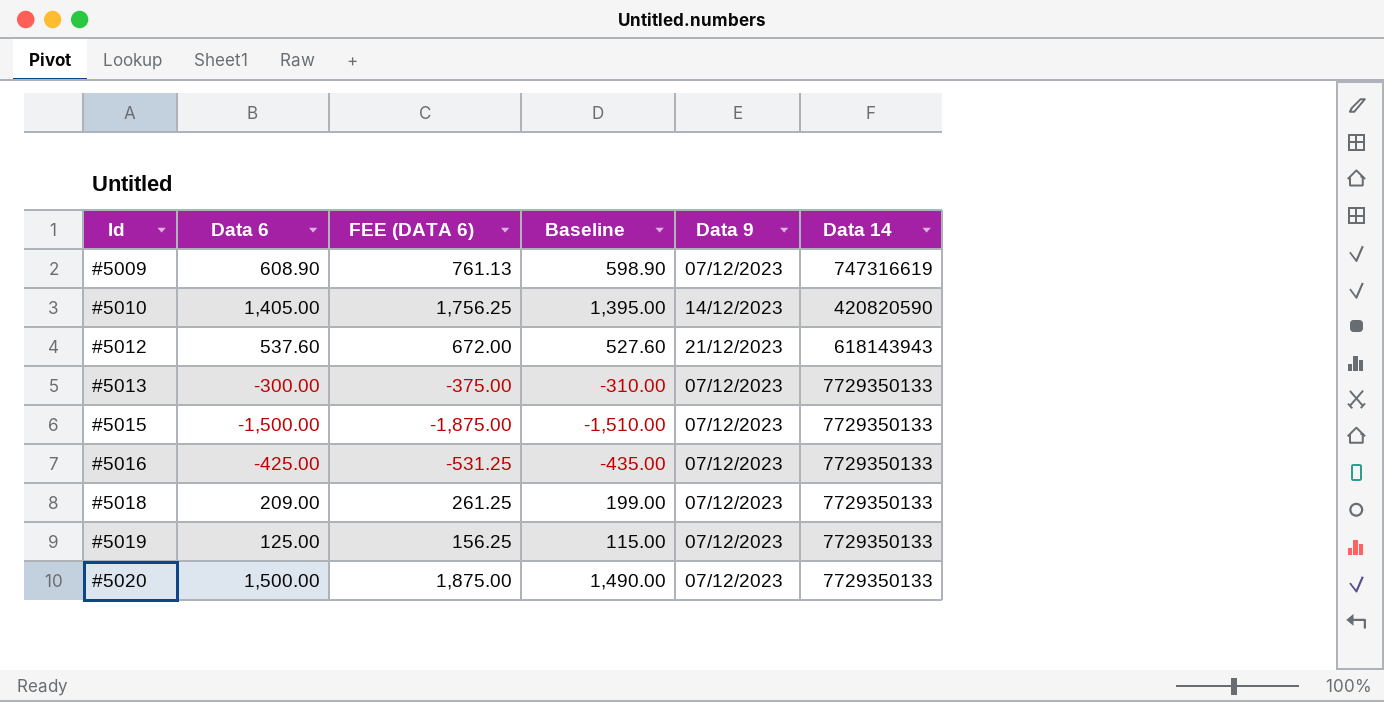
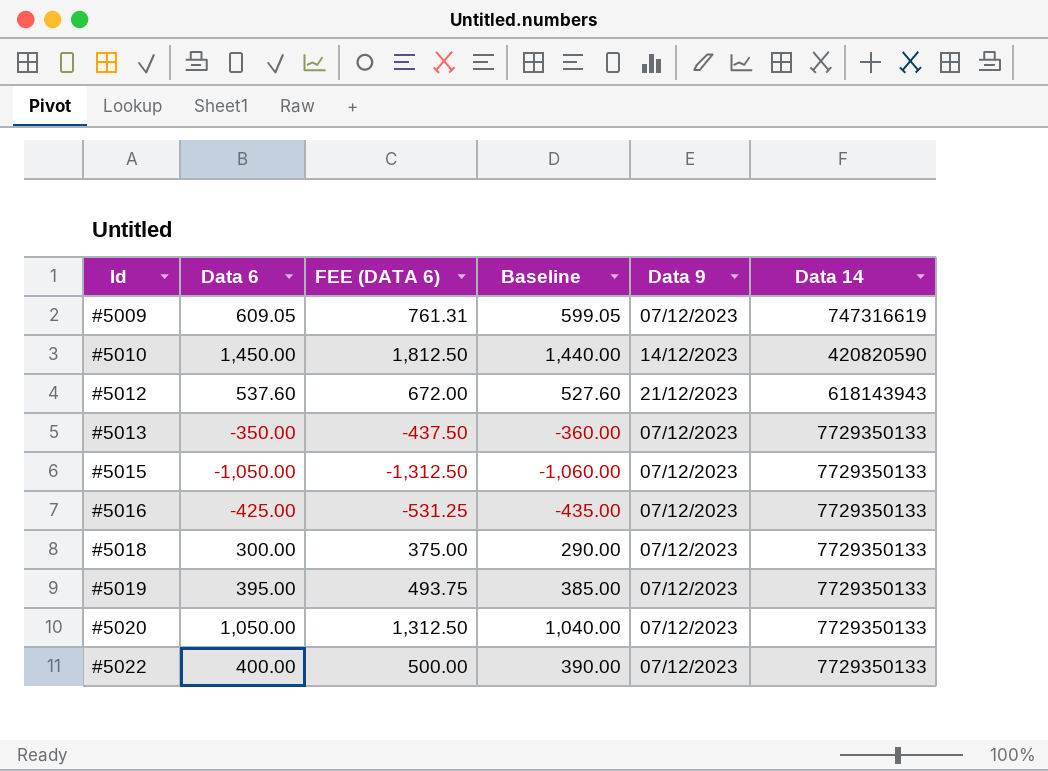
#5009 | Data 6: 608.90 -> 609.05
#5009 | FEE (DATA 6): 761.13 -> 761.31
#5009 | Baseline: 598.90 -> 599.05
#5010 | Data 6: 1,405.00 -> 1,450.00
#5010 | FEE (DATA 6): 1,756.25 -> 1,812.50
#5010 | Baseline: 1,395.00 -> 1,440.00
#5013 | Data 6: -300.00 -> -350.00
#5013 | FEE (DATA 6): -375.00 -> -437.50
#5013 | Baseline: -310.00 -> -360.00
#5015 | Data 6: -1,500.00 -> -1,050.00
#5015 | FEE (DATA 6): -1,875.00 -> -1,312.50
#5015 | Baseline: -1,510.00 -> -1,060.00
#5018 | Data 6: 209.00 -> 300.00
#5018 | FEE (DATA 6): 261.25 -> 375.00
#5018 | Baseline: 199.00 -> 290.00
#5019 | Data 6: 125.00 -> 395.00
#5019 | FEE (DATA 6): 156.25 -> 493.75
#5019 | Baseline: 115.00 -> 385.00
#5020 | Data 6: 1,500.00 -> 1,050.00
#5020 | FEE (DATA 6): 1,875.00 -> 1,312.50
#5020 | Baseline: 1,490.00 -> 1,040.00
row #5022: none -> 400.00 | 500.00 | 390.00 | 07/12/2023 | 7729350133

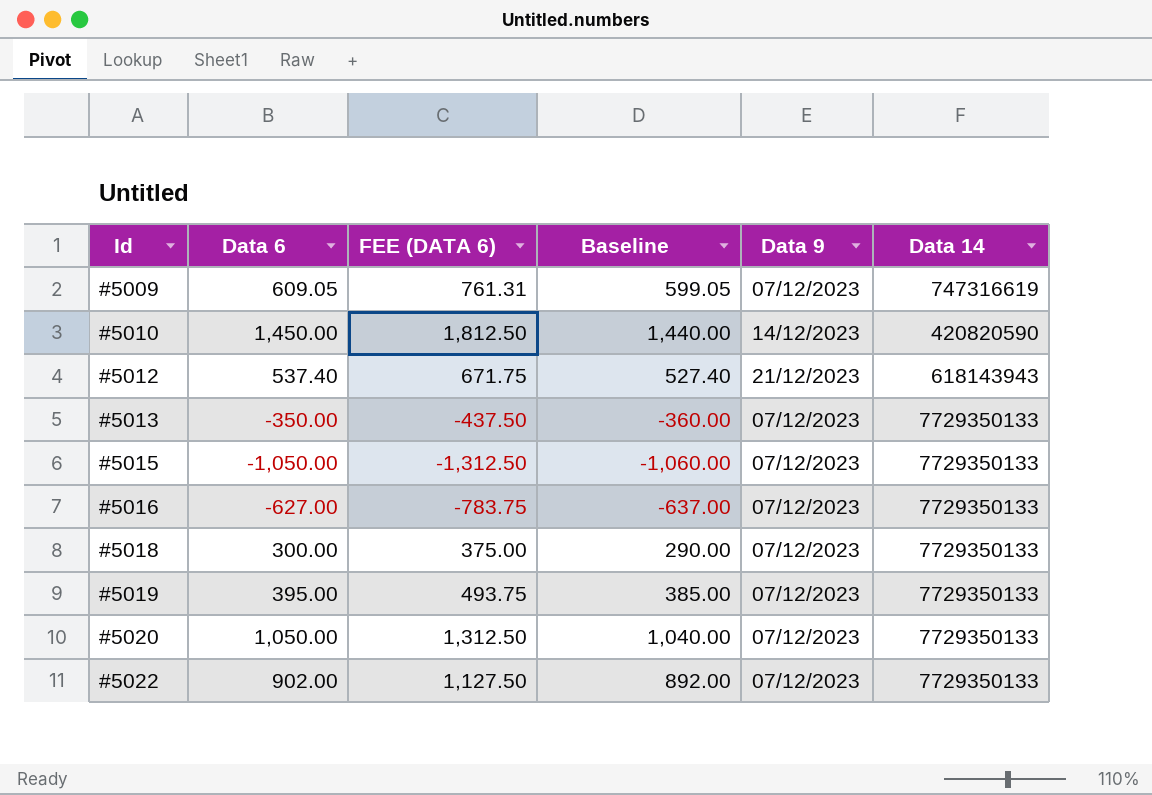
#5012 | Data 6: 537.60 -> 537.40
#5012 | FEE (DATA 6): 672.00 -> 671.75
#5012 | Baseline: 527.60 -> 527.40
#5016 | Data 6: -425.00 -> -627.00
#5016 | FEE (DATA 6): -531.25 -> -783.75
#5016 | Baseline: -435.00 -> -637.00
#5022 | Data 6: 400.00 -> 902.00
#5022 | FEE (DATA 6): 500.00 -> 1,127.50
#5022 | Baseline: 390.00 -> 892.00

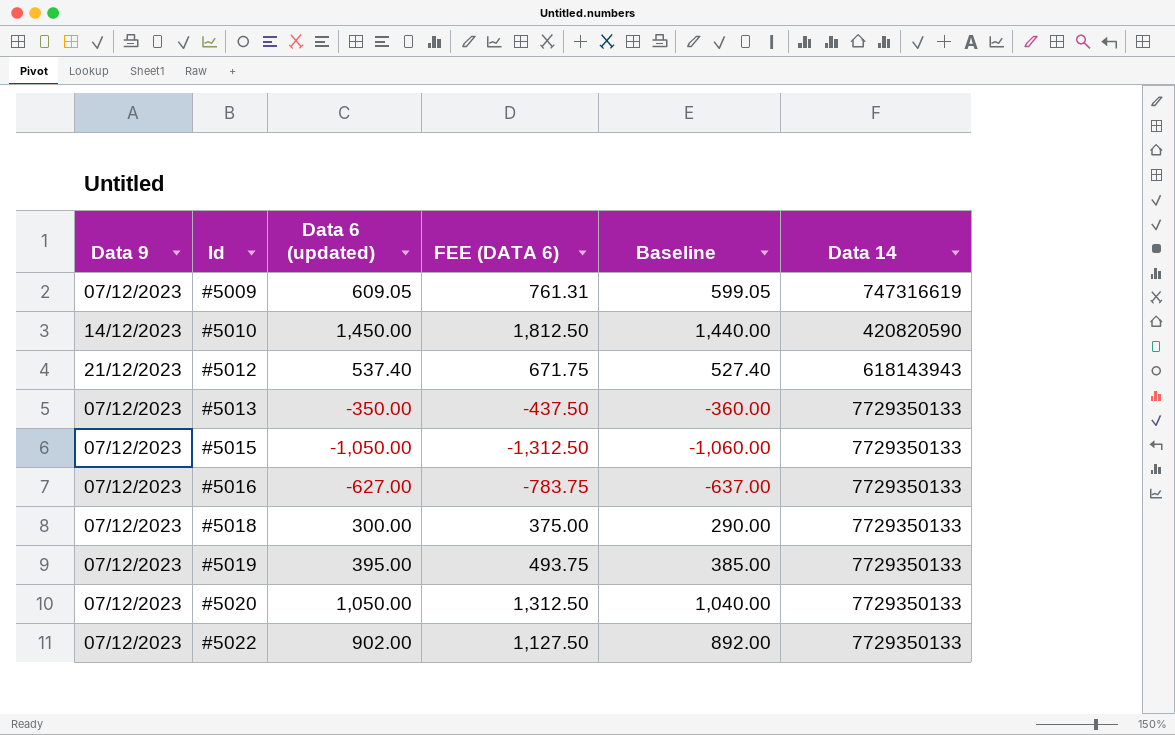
column Data 9 | position: 5 -> 1
column name: Data 6 -> Data 6 (updated)

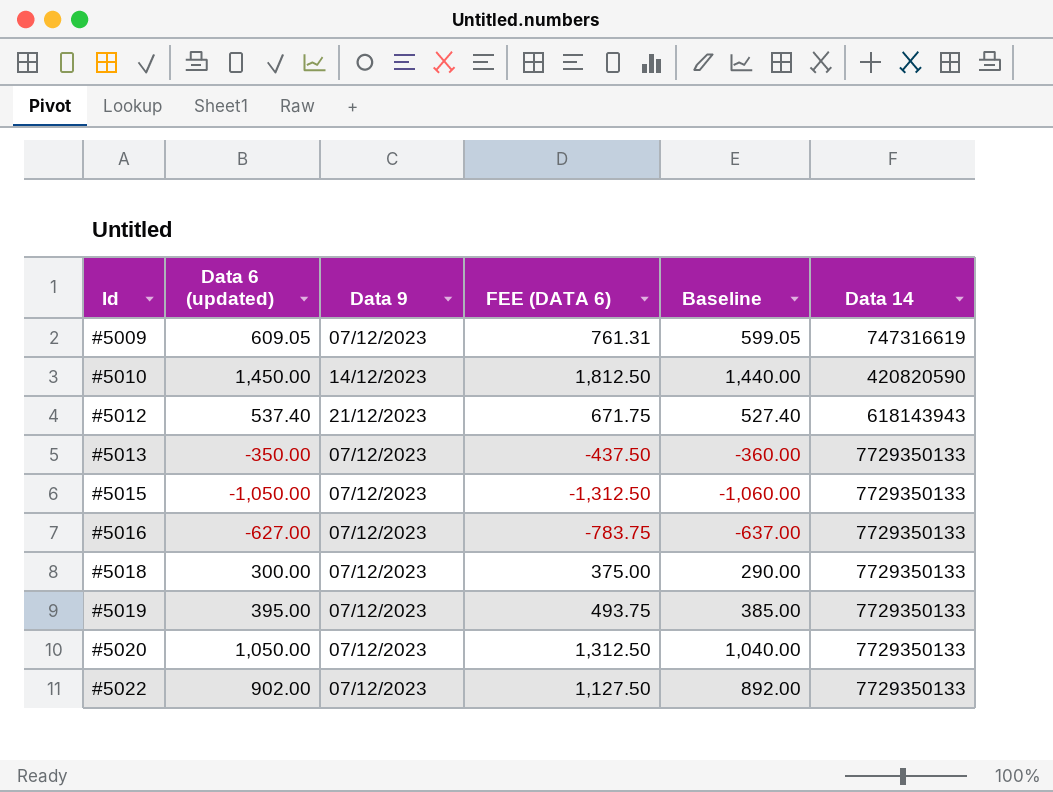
column Data 9 | position: 1 -> 3

